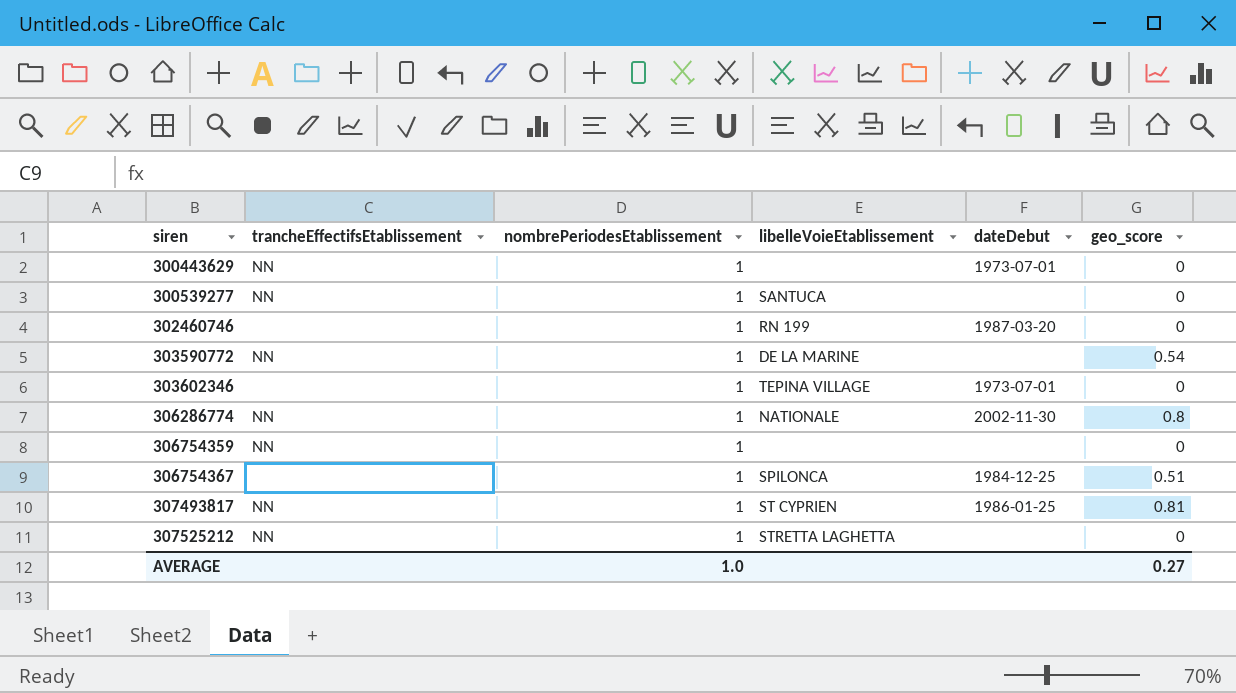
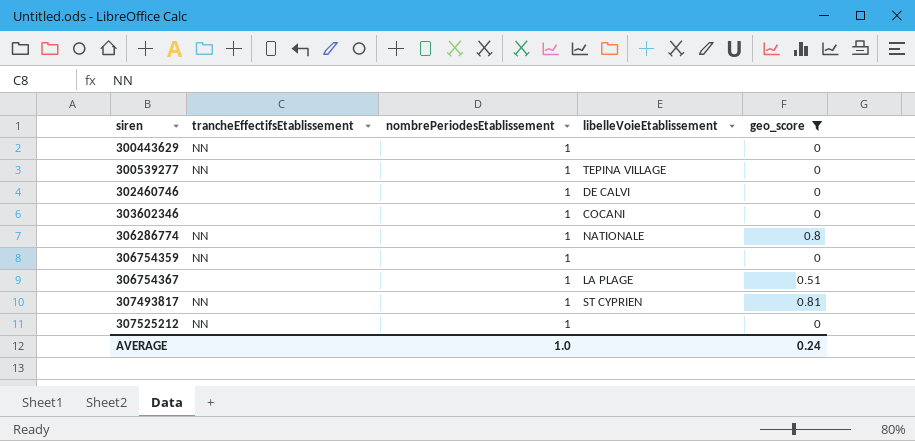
filter: none -> geo_score != 0.54
column dateDebut | position: 5 -> none
300539277 | libelleVoieEtablissement: SANTUCA -> TEPINA VILLAGE
302460746 | libelleVoieEtablissement: RN 199 -> DE CALVI
303602346 | libelleVoieEtablissement: TEPINA VILLAGE -> COCANI
306754367 | libelleVoieEtablissement: SPILONCA -> LA PLAGE
307525212 | libelleVoieEtablissement: STRETTA LAGHETTA -> none
AVERAGE | geo_score: 0.27 -> 0.24

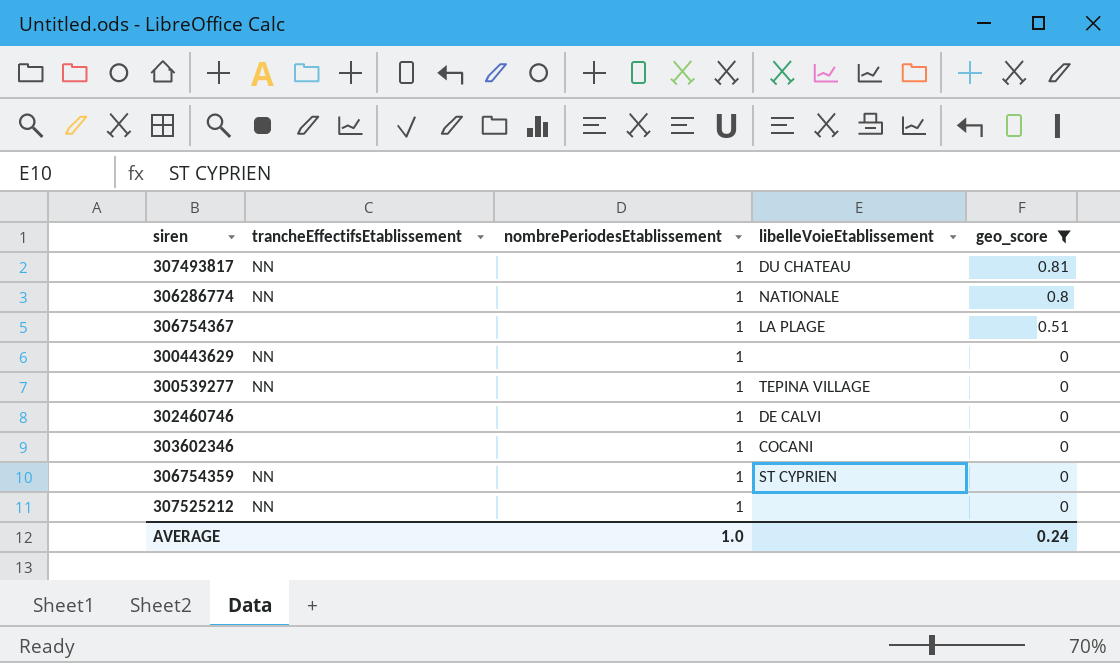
row order: siren ascending -> geo_score descending
307493817 | libelleVoieEtablissement: ST CYPRIEN -> DU CHATEAU
306754359 | libelleVoieEtablissement: none -> ST CYPRIEN

